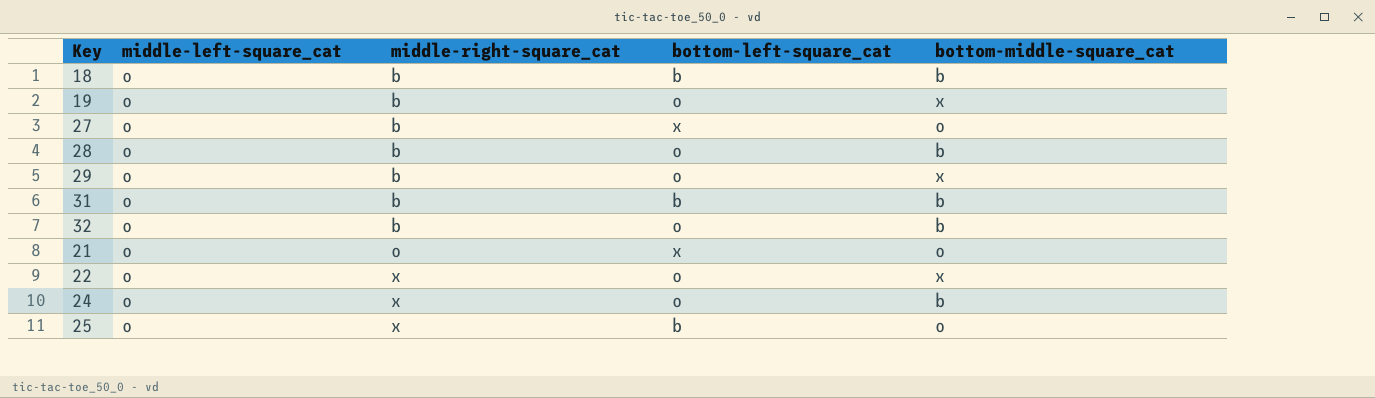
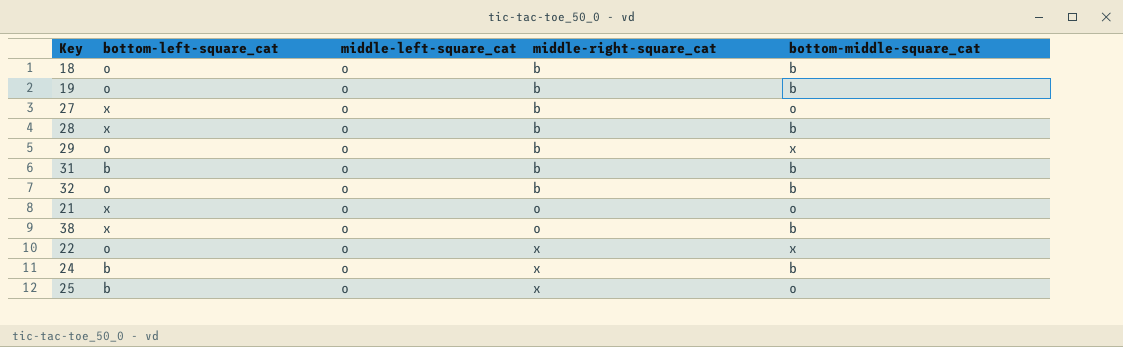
column bottom-left-square_cat | position: 4 -> 2
18 | bottom-left-square_cat: b -> o
19 | bottom-middle-square_cat: x -> b
28 | bottom-left-square_cat: o -> x
row 38: none -> x | o | o | b
24 | bottom-left-square_cat: o -> b

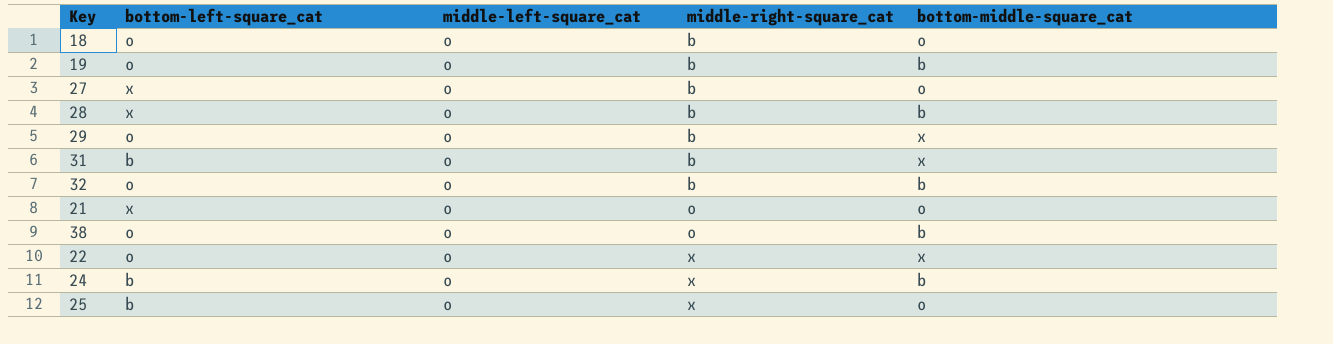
18 | bottom-middle-square_cat: b -> o
31 | bottom-middle-square_cat: b -> x
38 | bottom-left-square_cat: x -> o

